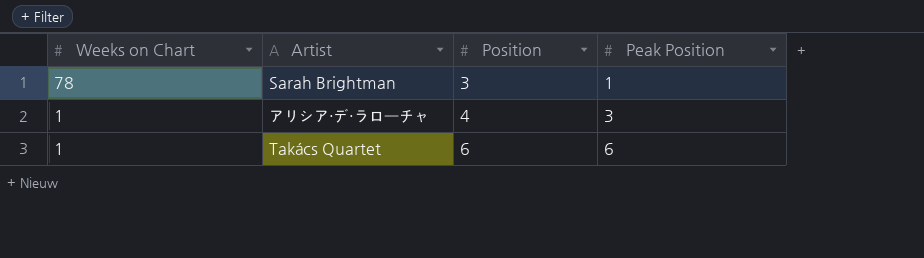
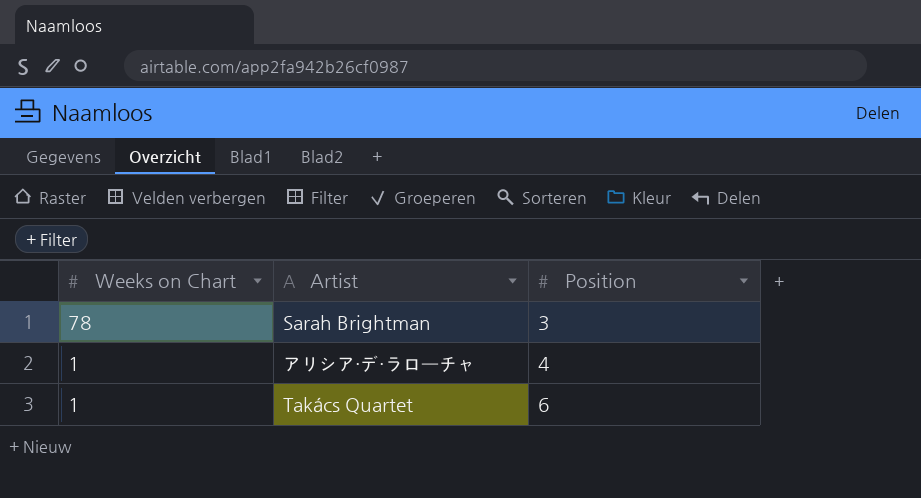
column Peak Position | position: 4 -> none

